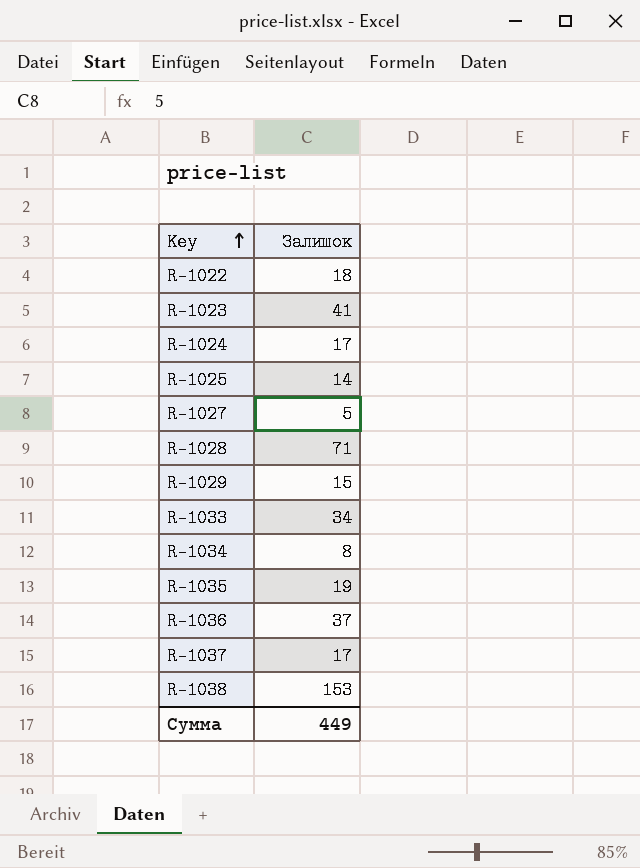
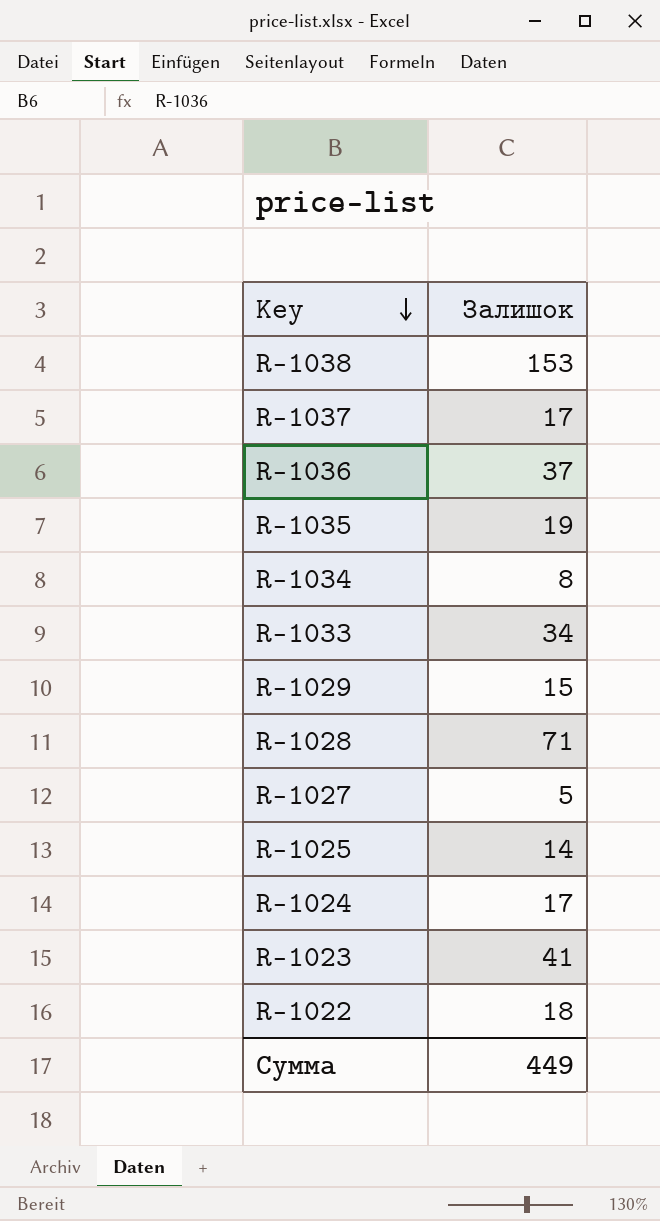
row order: Key ascending -> Key descending

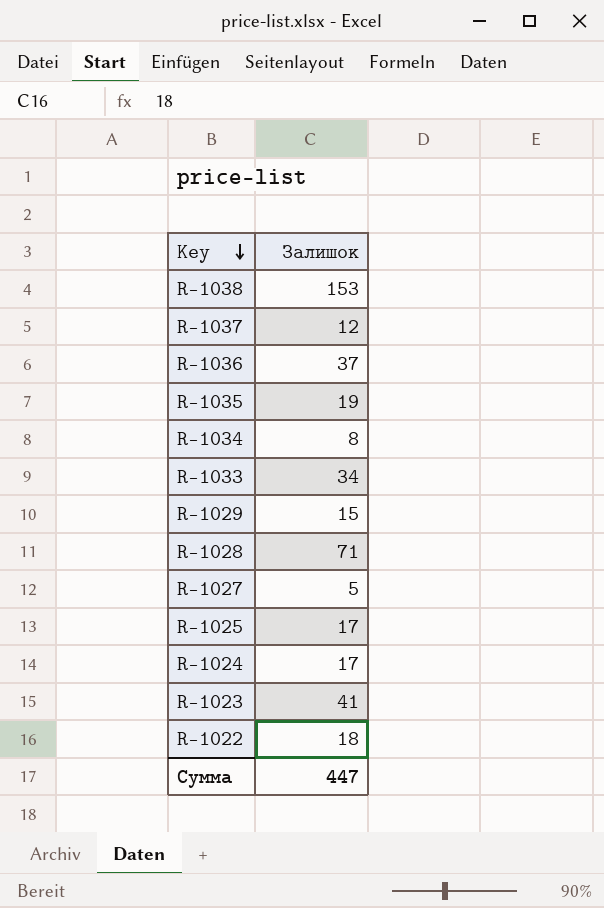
R-1037 | Залишок: 17 -> 12
R-1025 | Залишок: 14 -> 17
Сумма | Залишок: 449 -> 447

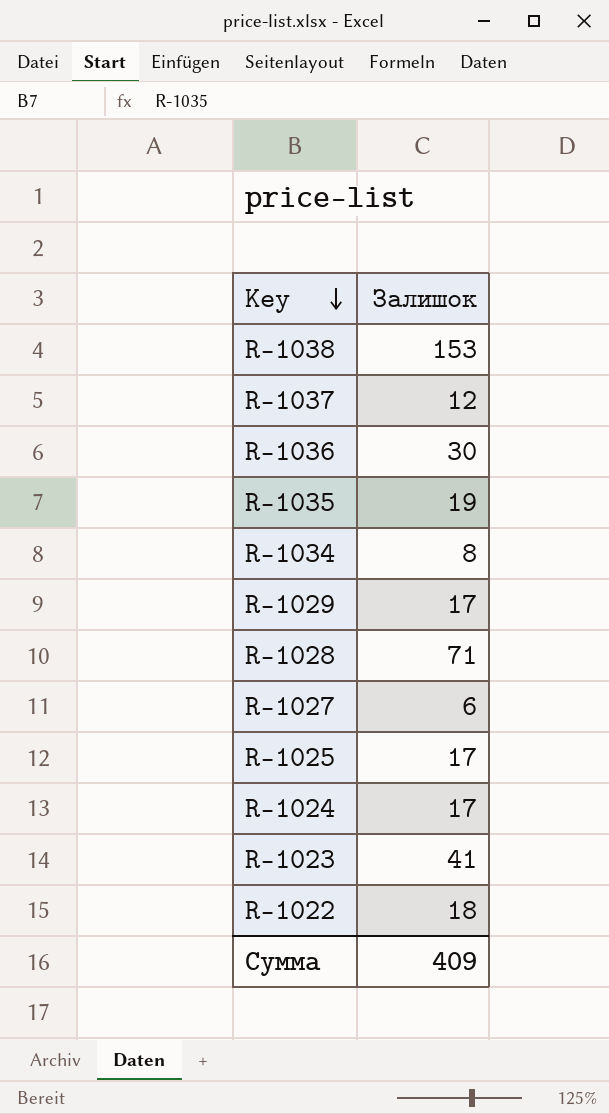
row R-1033: 34 -> none
R-1036 | Залишок: 37 -> 30
R-1029 | Залишок: 15 -> 17
R-1027 | Залишок: 5 -> 6
Сумма | Залишок: 447 -> 409

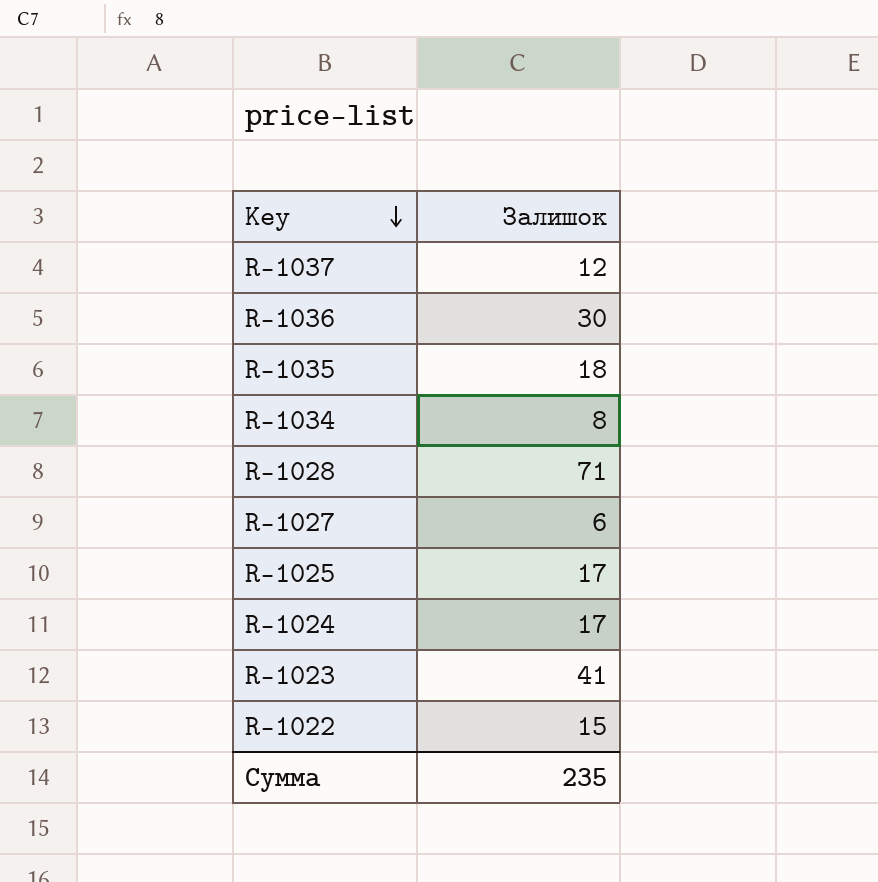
row R-1038: 153 -> none
row R-1029: 17 -> none
R-1035 | Залишок: 19 -> 18
R-1022 | Залишок: 18 -> 15
Сумма | Залишок: 409 -> 235

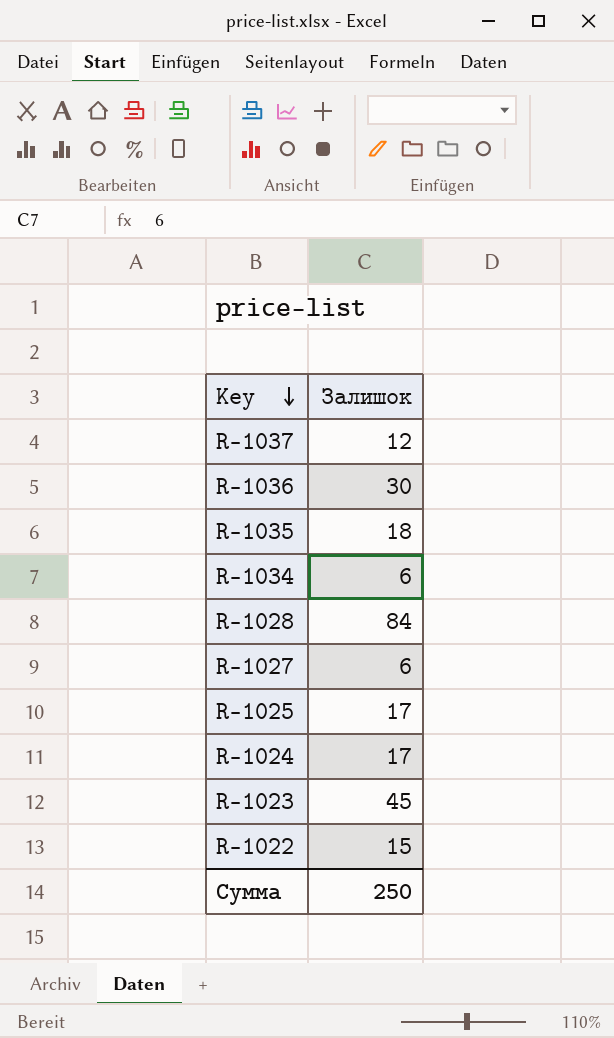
R-1034 | Залишок: 8 -> 6
R-1028 | Залишок: 71 -> 84
R-1023 | Залишок: 41 -> 45
Сумма | Залишок: 235 -> 250

